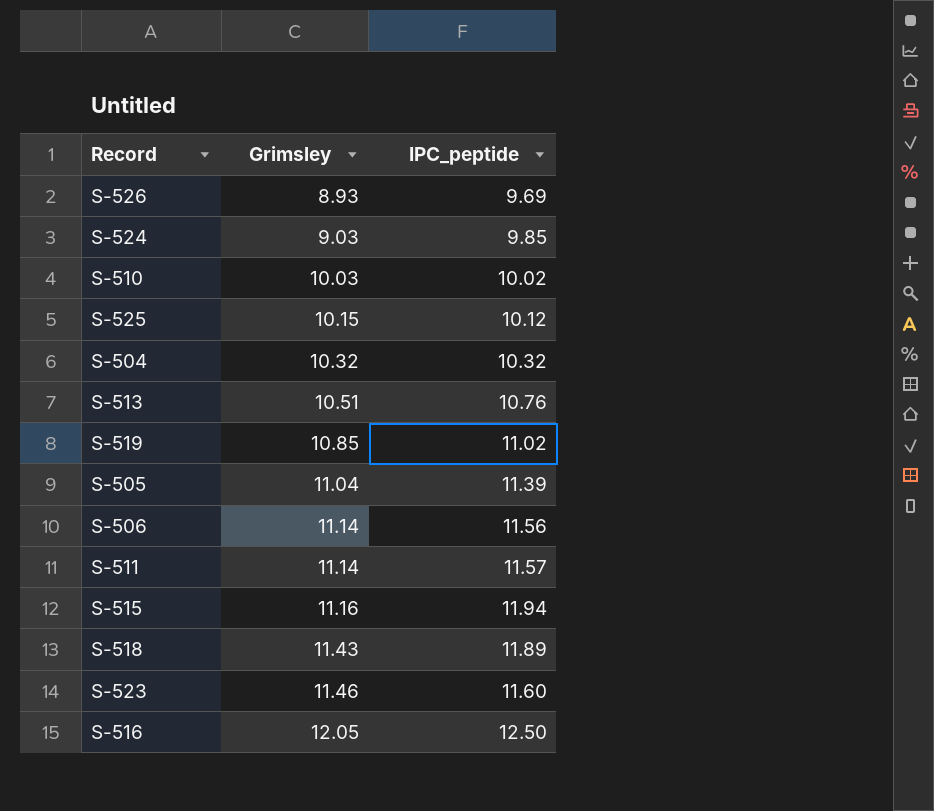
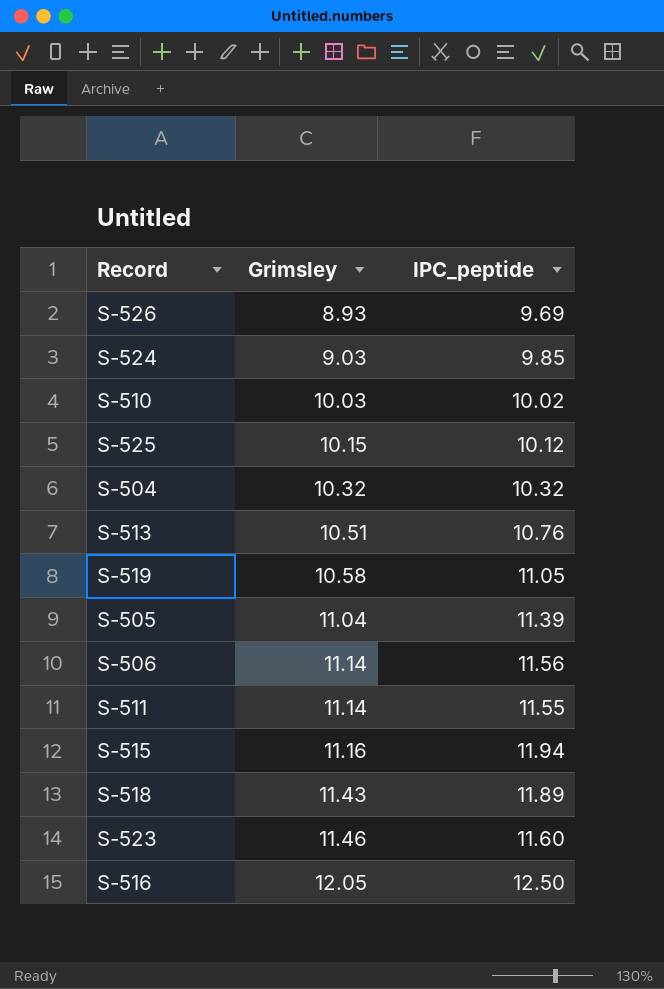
S-519 | Grimsley: 10.85 -> 10.58
S-519 | IPC_peptide: 11.02 -> 11.05
S-511 | IPC_peptide: 11.57 -> 11.55

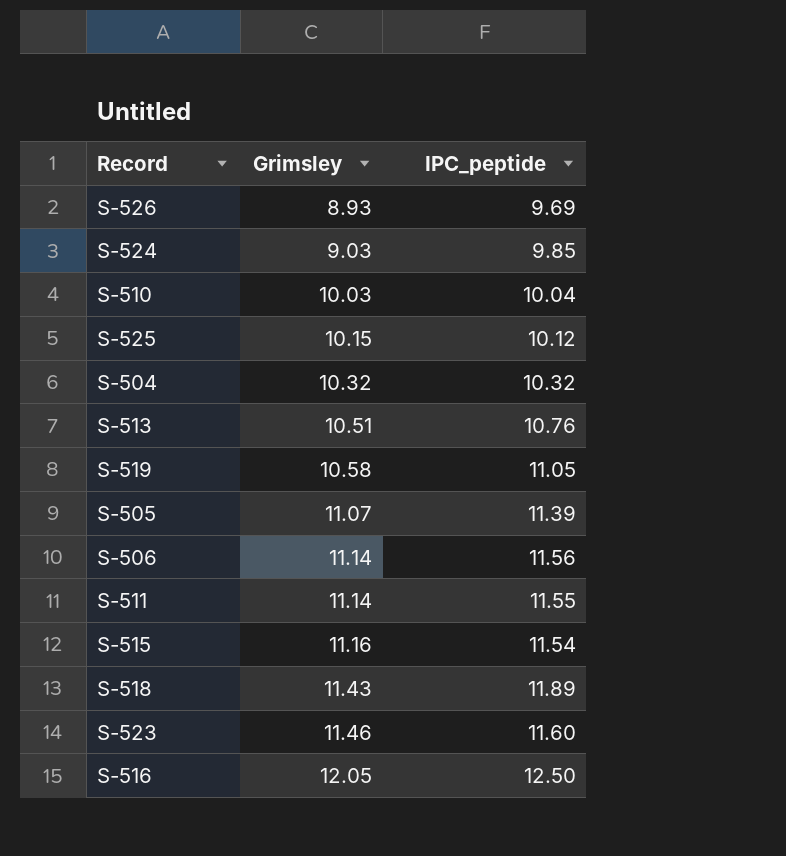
S-510 | IPC_peptide: 10.02 -> 10.04
S-505 | Grimsley: 11.04 -> 11.07
S-515 | IPC_peptide: 11.94 -> 11.54

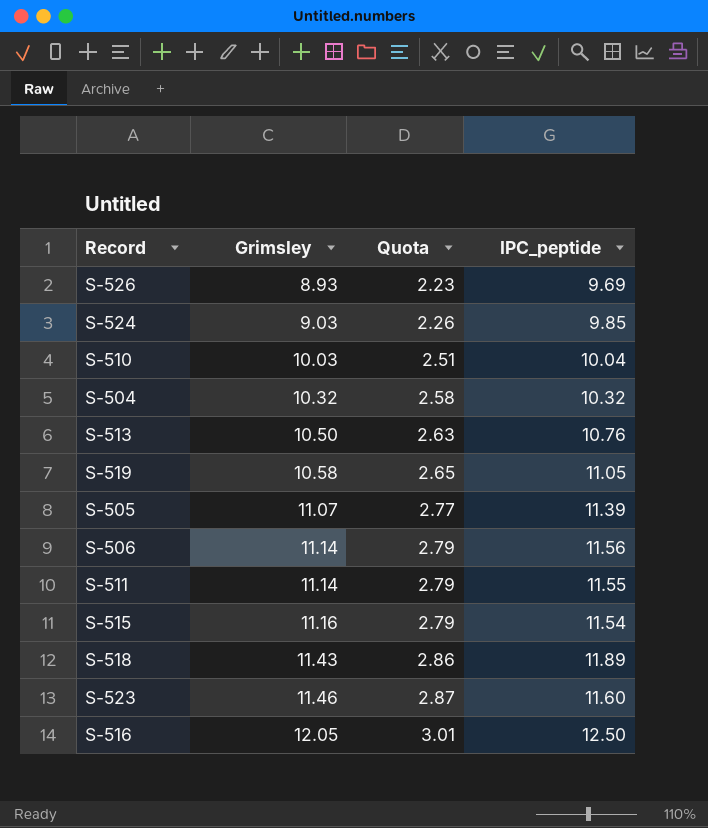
column Quota | formula: none -> [Grimsley] * 0.25
row S-525: 10.15 | 10.12 -> none
S-513 | Grimsley: 10.51 -> 10.50

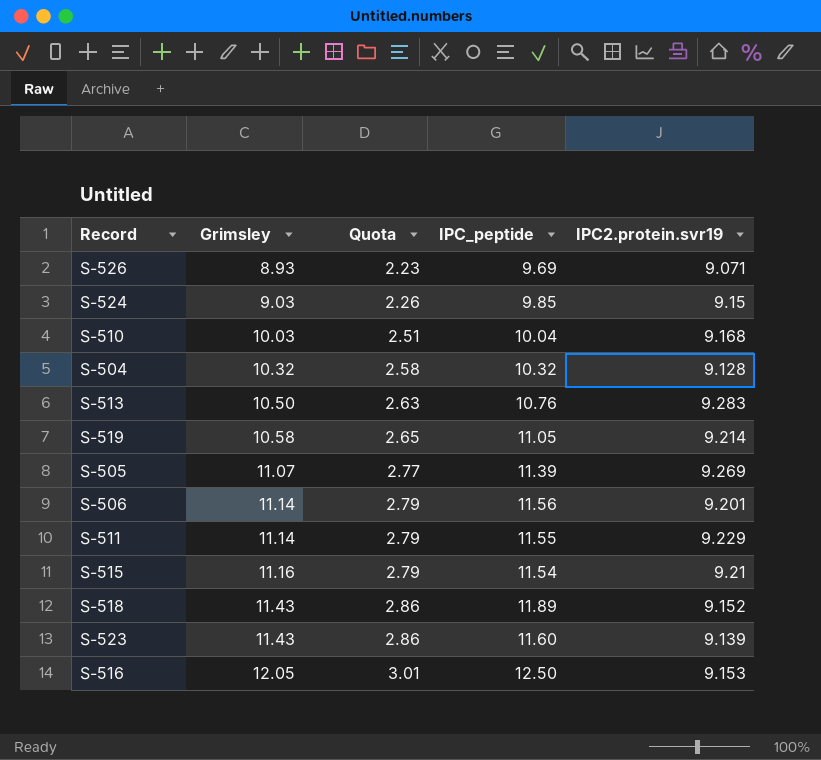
column IPC2.protein.svr19 | position: none -> 5
S-523 | Grimsley: 11.46 -> 11.43
S-523 | Quota: 2.87 -> 2.86

